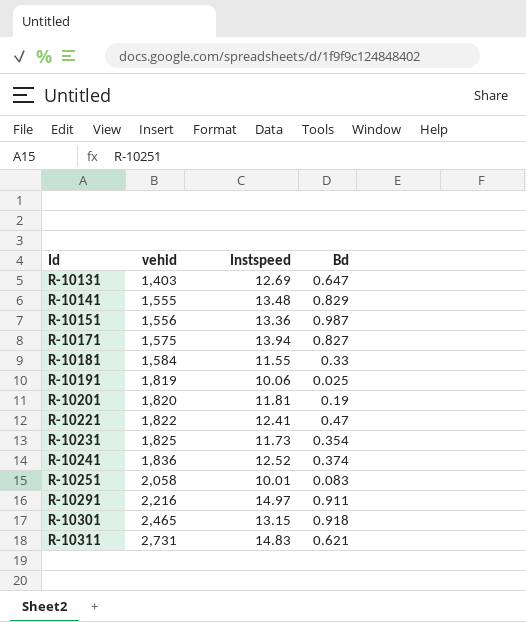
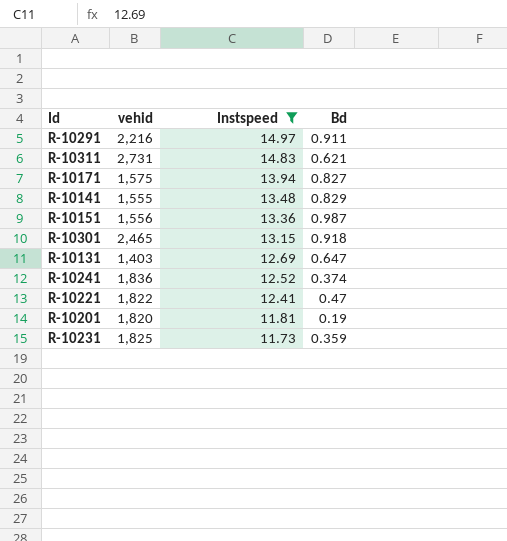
filter: none -> Instspeed >= 11.73
row order: Id ascending -> Instspeed descending
R-10231 | Bd: 0.354 -> 0.359

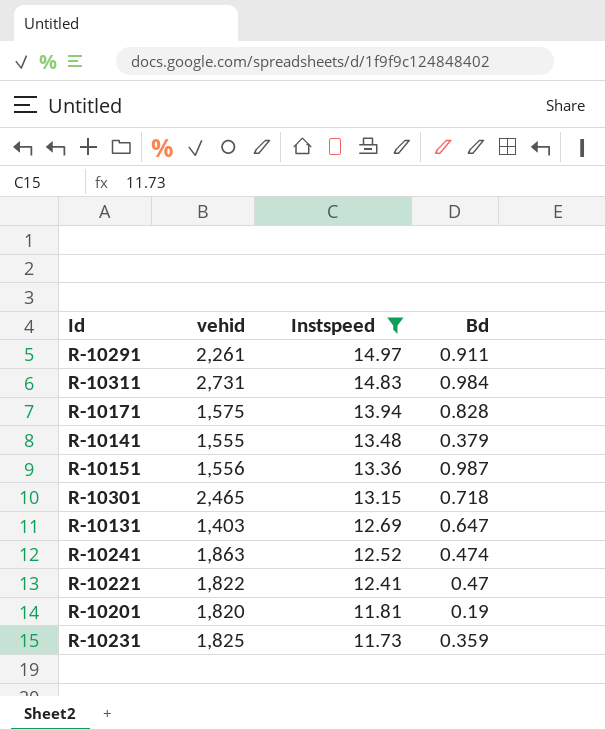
R-10291 | vehid: 2,216 -> 2,261
R-10311 | Bd: 0.621 -> 0.984
R-10171 | Bd: 0.827 -> 0.828
R-10141 | Bd: 0.829 -> 0.379
R-10301 | Bd: 0.918 -> 0.718
R-10241 | vehid: 1,836 -> 1,863
R-10241 | Bd: 0.374 -> 0.474

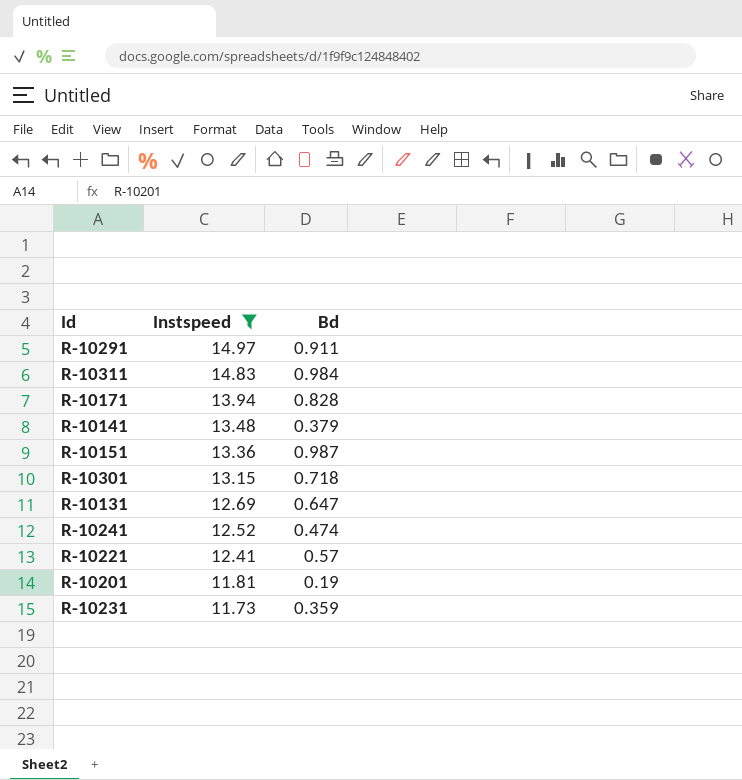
column vehid | position: 2 -> none
R-10221 | Bd: 0.47 -> 0.57

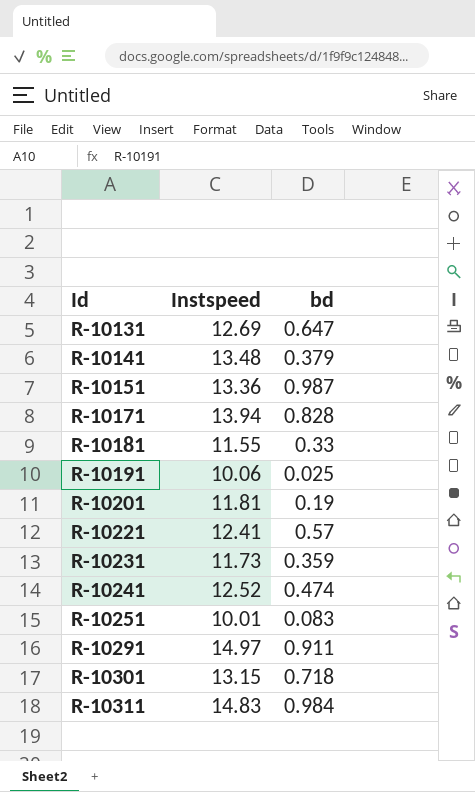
filter: Instspeed >= 11.73 -> none
row order: Instspeed descending -> Id ascending
column name: Bd -> bd

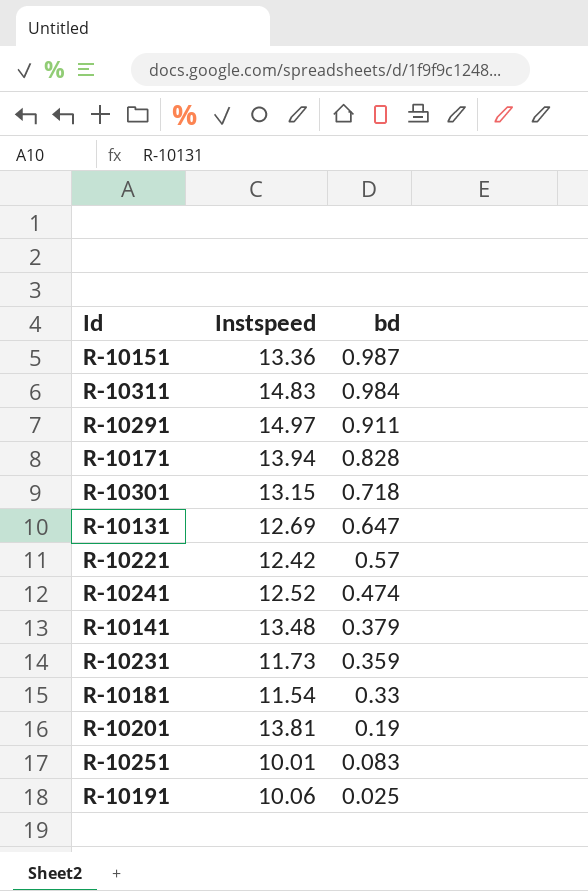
row order: Id ascending -> bd descending
R-10221 | Instspeed: 12.41 -> 12.42
R-10181 | Instspeed: 11.55 -> 11.54
R-10201 | Instspeed: 11.81 -> 13.81

